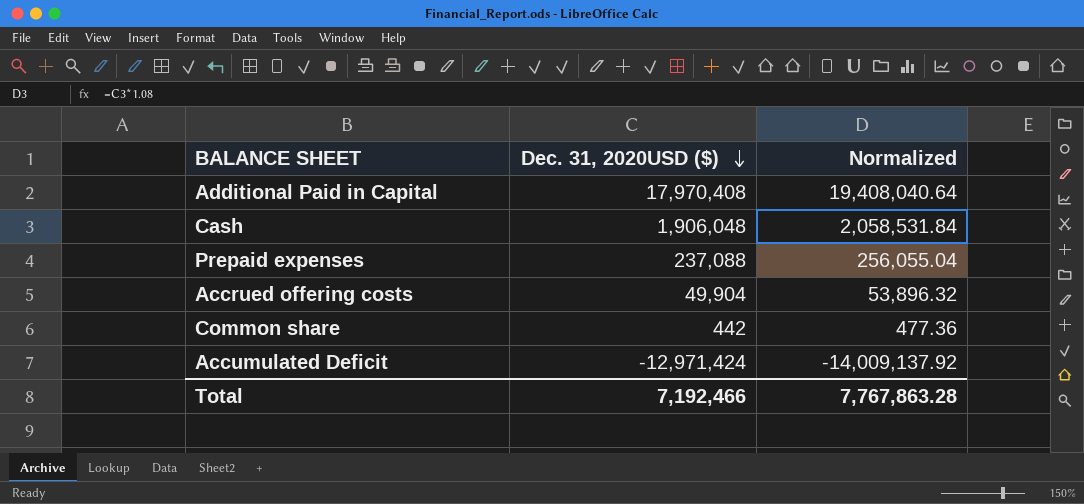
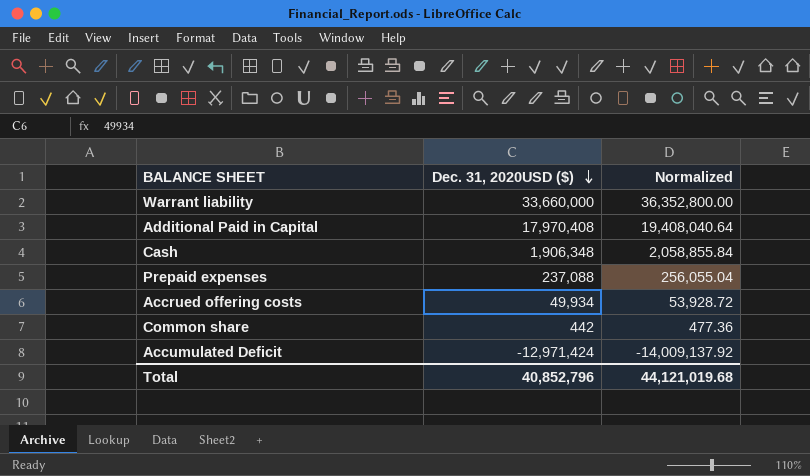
row Warrant liability: none -> 33,660,000 | 36,352,800.00
Cash | Dec. 31, 2020USD ($): 1,906,048 -> 1,906,348
Cash | Normalized: 2,058,531.84 -> 2,058,855.84
Accrued offering costs | Dec. 31, 2020USD ($): 49,904 -> 49,934
Accrued offering costs | Normalized: 53,896.32 -> 53,928.72
Total | Dec. 31, 2020USD ($): 7,192,466 -> 40,852,796
Total | Normalized: 7,767,863.28 -> 44,121,019.68

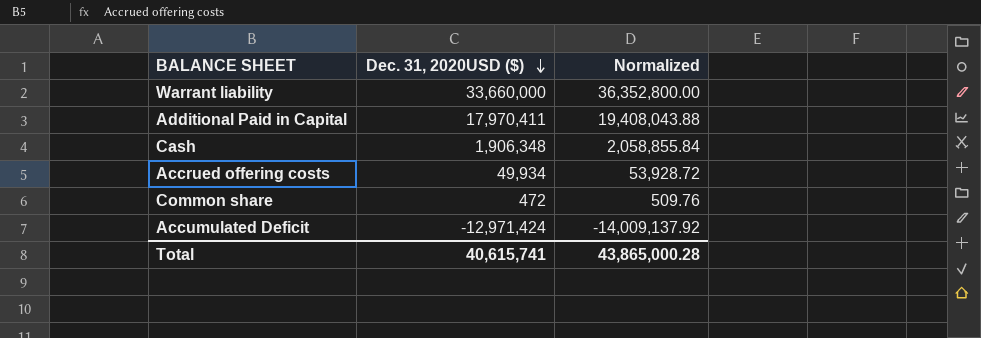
row Prepaid expenses: 237,088 | 256,055.04 -> none
Additional Paid in Capital | Dec. 31, 2020USD ($): 17,970,408 -> 17,970,411
Additional Paid in Capital | Normalized: 19,408,040.64 -> 19,408,043.88
Common share | Dec. 31, 2020USD ($): 442 -> 472
Common share | Normalized: 477.36 -> 509.76
Total | Dec. 31, 2020USD ($): 40,852,796 -> 40,615,741
Total | Normalized: 44,121,019.68 -> 43,865,000.28

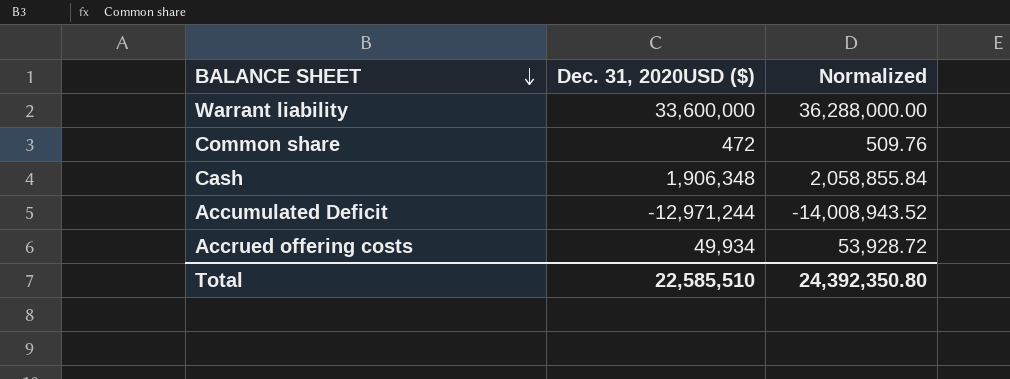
row order: Dec. 31, 2020USD ($) descending -> BALANCE SHEET descending
row Additional Paid in Capital: 17,970,411 | 19,408,043.88 -> none
Warrant liability | Dec. 31, 2020USD ($): 33,660,000 -> 33,600,000
Warrant liability | Normalized: 36,352,800.00 -> 36,288,000.00
Accumulated Deficit | Dec. 31, 2020USD ($): -12,971,424 -> -12,971,244
Accumulated Deficit | Normalized: -14,009,137.92 -> -14,008,943.52
Total | Dec. 31, 2020USD ($): 40,615,741 -> 22,585,510
Total | Normalized: 43,865,000.28 -> 24,392,350.80

